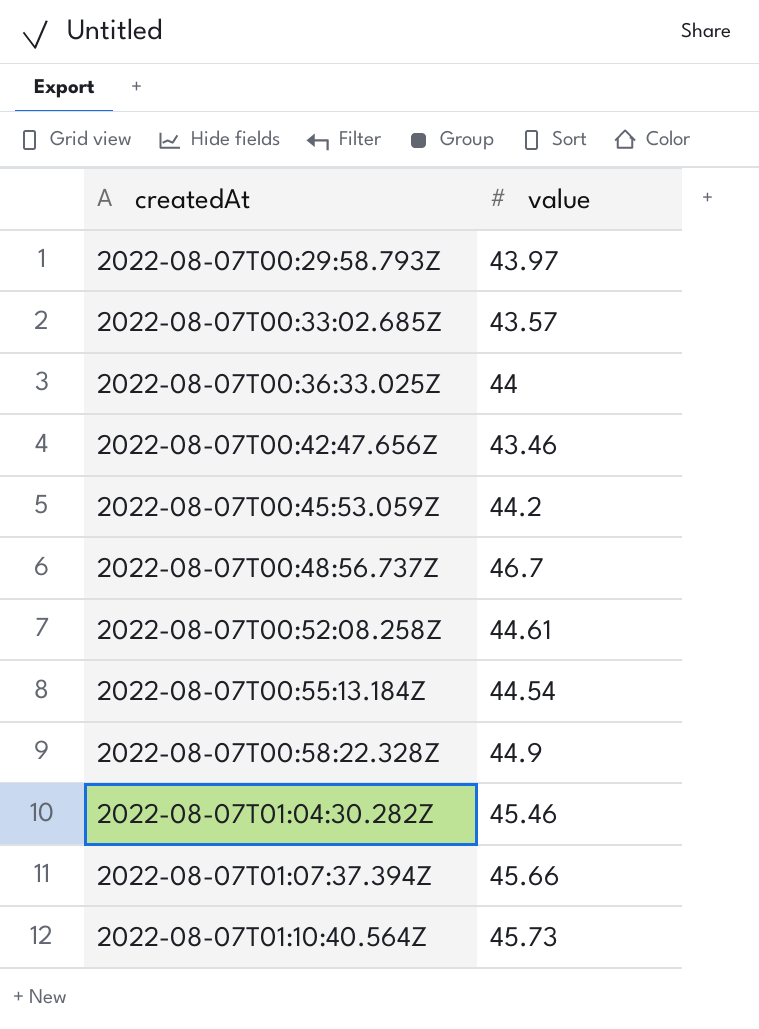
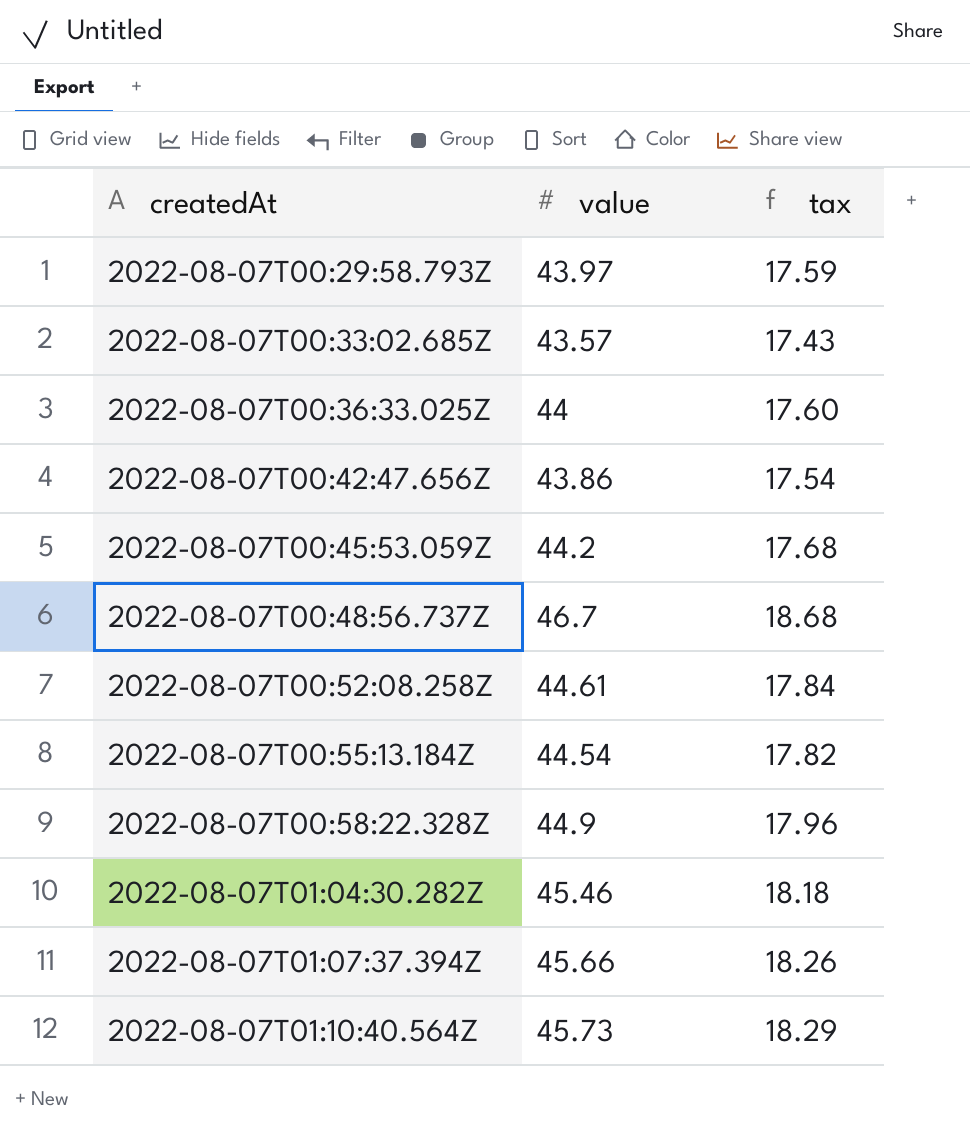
column tax | formula: none -> [value] * 0.4
2022-08-07T00:42:47.656Z | value: 43.46 -> 43.86

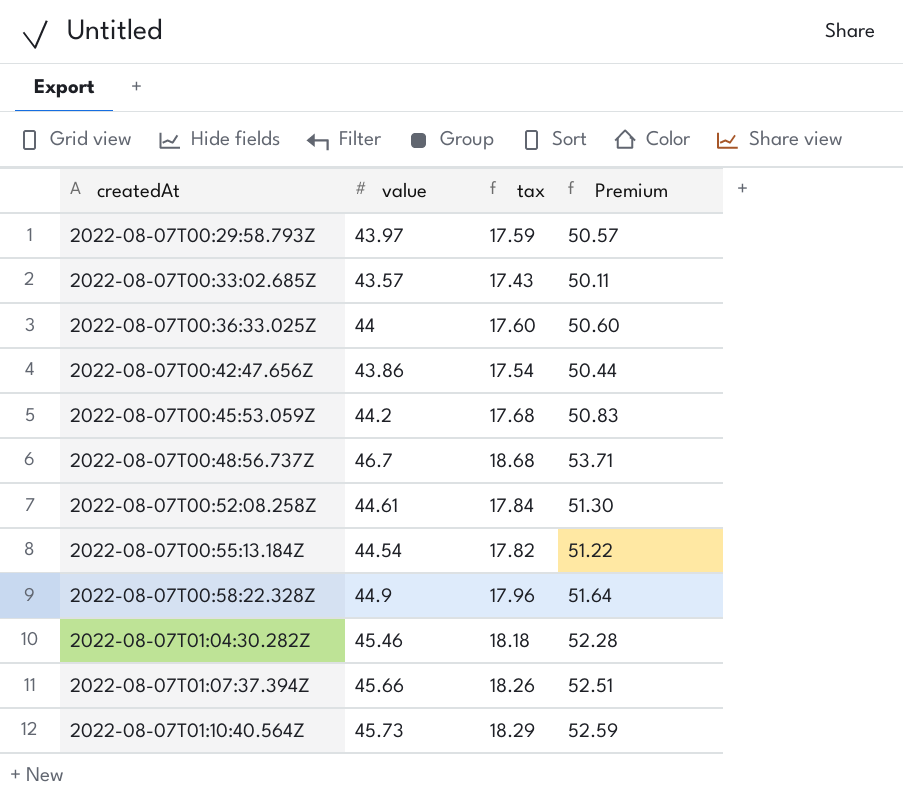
column Premium | formula: none -> [value] * 1.15

